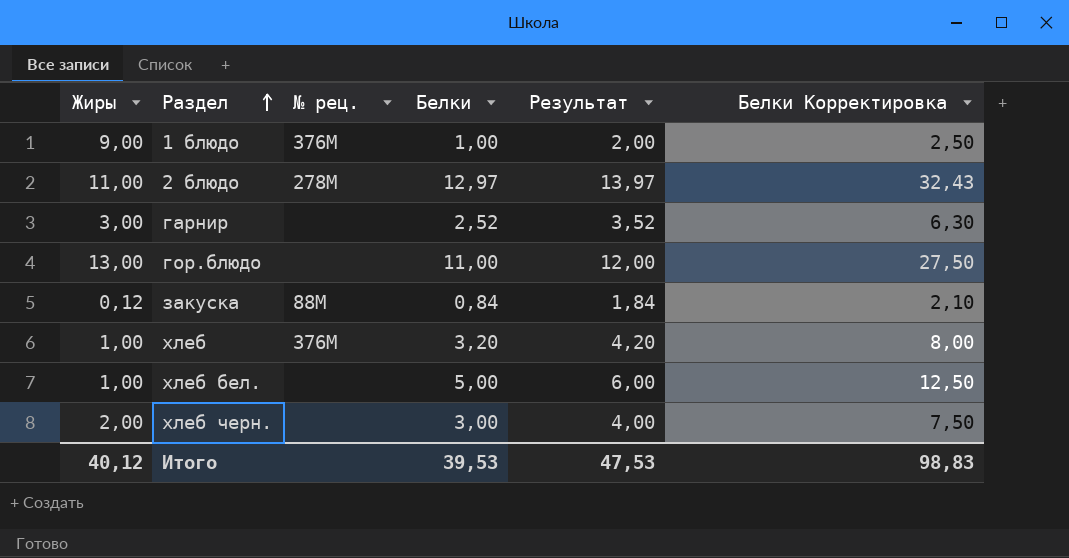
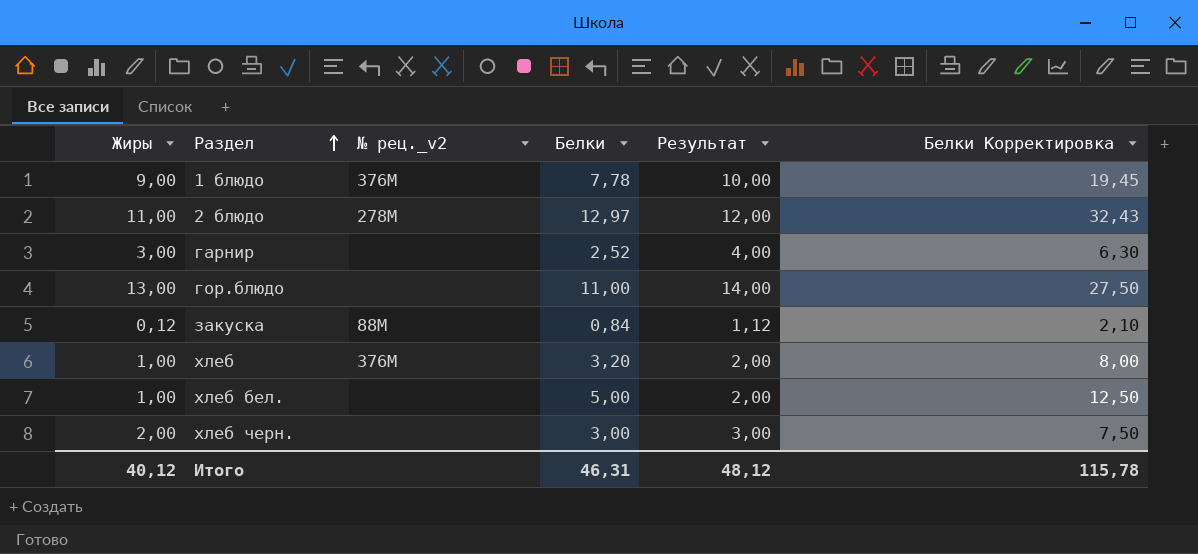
column name: № рец. -> № рец._v2
column Результат | formula: [Белки] + 1 -> [Жиры] + 1
1 блюдо | Белки: 1,00 -> 7,78
1 блюдо | Белки Корректировка: 2,50 -> 19,45
Итого | Белки: 39,53 -> 46,31
Итого | Результат: 47,53 -> 48,12
Итого | Белки Корректировка: 98,83 -> 115,78

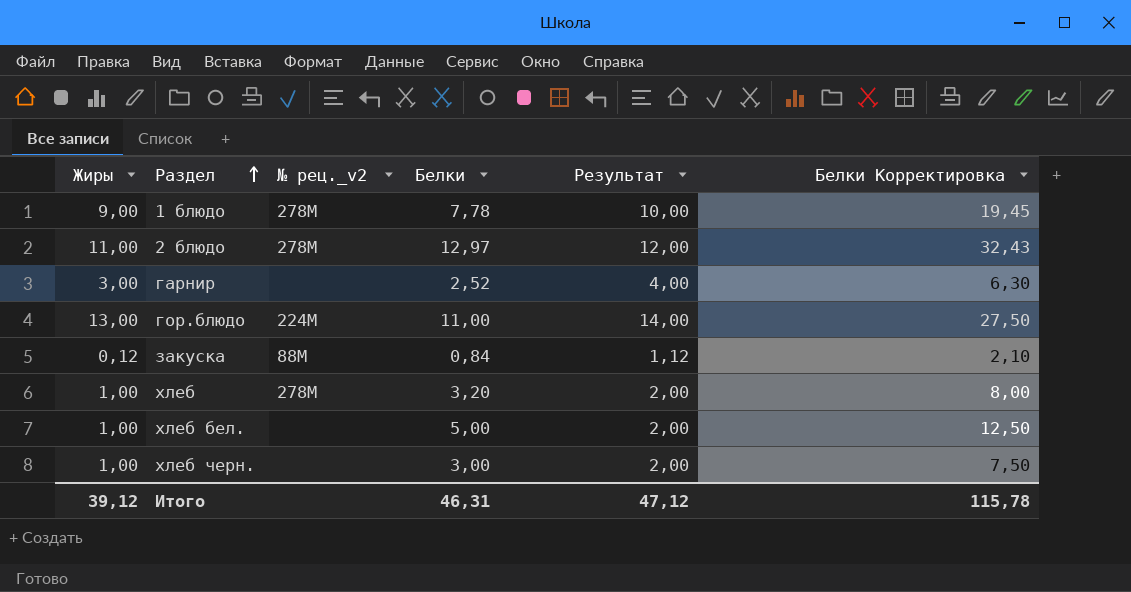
1 блюдо | № рец._v2: 376М -> 278М
гор.блюдо | № рец._v2: none -> 224М
хлеб | № рец._v2: 376М -> 278М
хлеб черн. | Жиры: 2,00 -> 1,00
хлеб черн. | Результат: 3,00 -> 2,00
Итого | Жиры: 40,12 -> 39,12
Итого | Результат: 48,12 -> 47,12

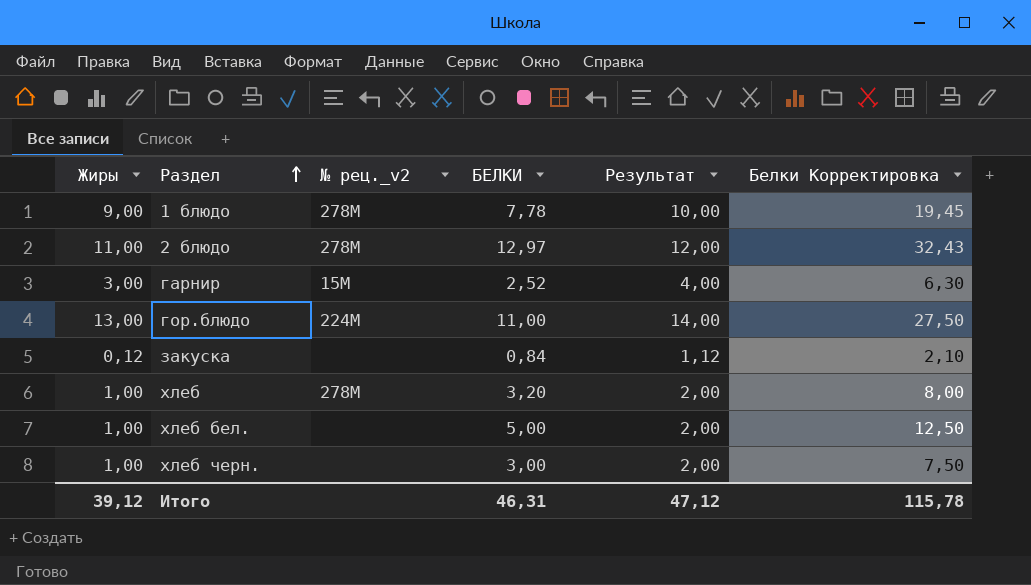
column name: Белки -> БЕЛКИ
гарнир | № рец._v2: none -> 15М
закуска | № рец._v2: 88М -> none

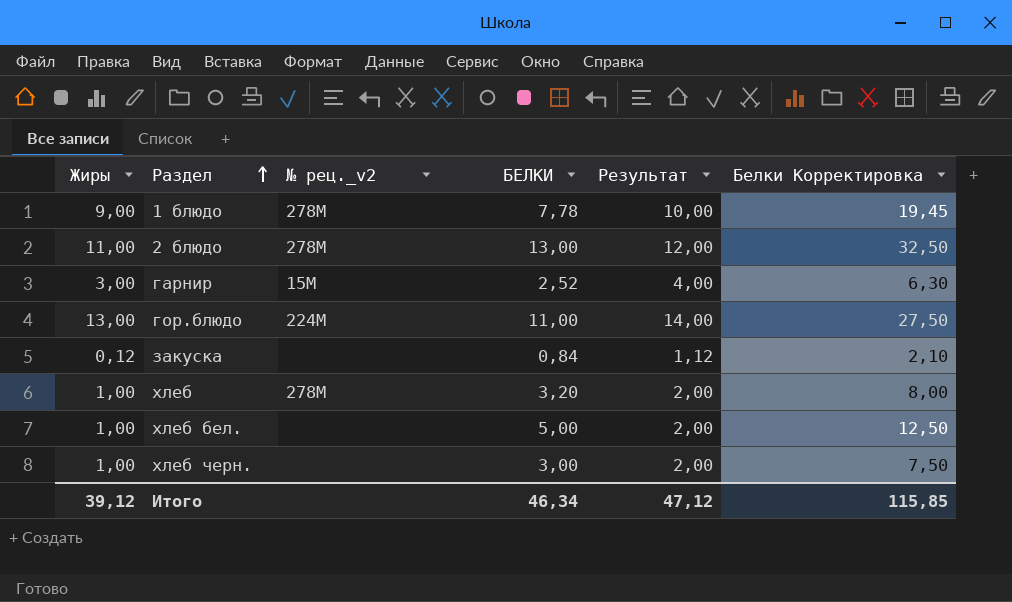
2 блюдо | БЕЛКИ: 12,97 -> 13,00
2 блюдо | Белки Корректировка: 32,43 -> 32,50
Итого | БЕЛКИ: 46,31 -> 46,34
Итого | Белки Корректировка: 115,78 -> 115,85

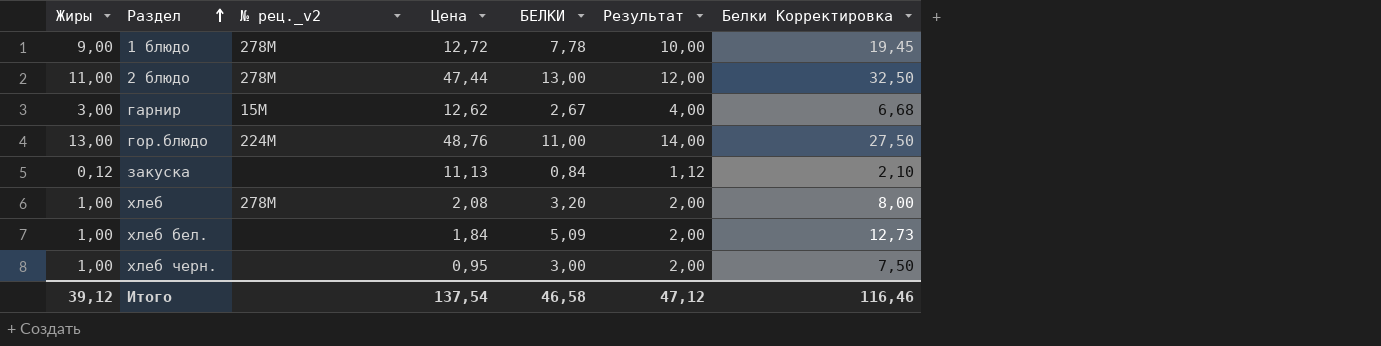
column Цена | position: none -> 4
гарнир | БЕЛКИ: 2,52 -> 2,67
гарнир | Белки Корректировка: 6,30 -> 6,68
хлеб бел. | БЕЛКИ: 5,00 -> 5,09
хлеб бел. | Белки Корректировка: 12,50 -> 12,73
Итого | БЕЛКИ: 46,34 -> 46,58
Итого | Белки Корректировка: 115,85 -> 116,46

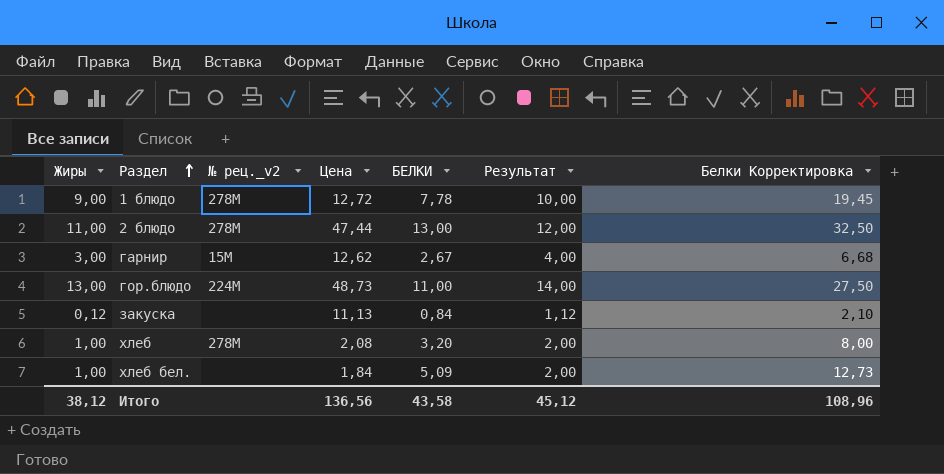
row хлеб черн.: 1,00 | none | 0,95 | 3,00 | 2,00 | 7,50 -> none
гор.блюдо | Цена: 48,76 -> 48,73
Итого | Жиры: 39,12 -> 38,12
Итого | Цена: 137,54 -> 136,56
Итого | БЕЛКИ: 46,58 -> 43,58
Итого | Результат: 47,12 -> 45,12
Итого | Белки Корректировка: 116,46 -> 108,96

